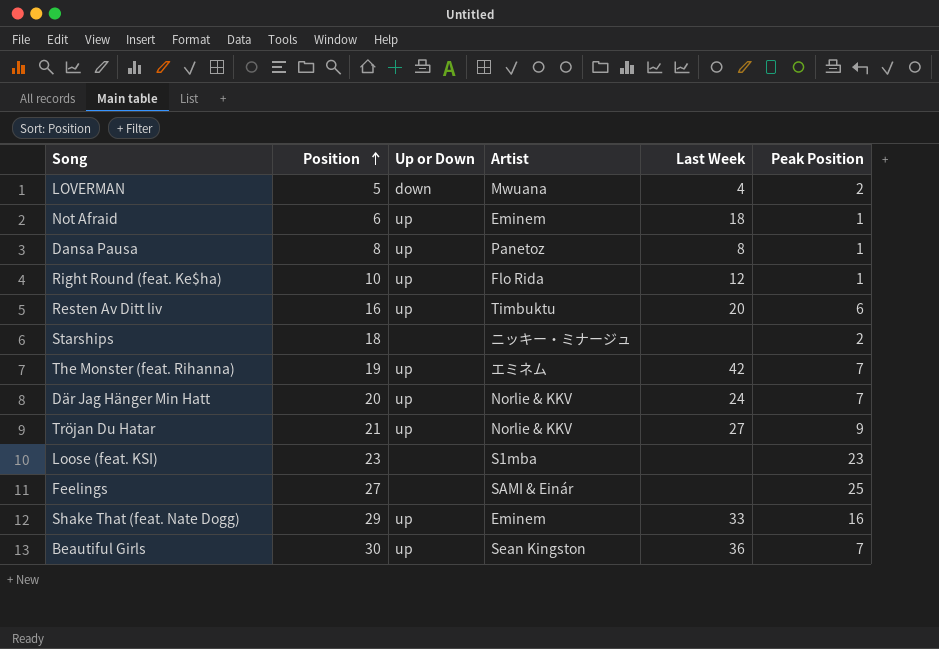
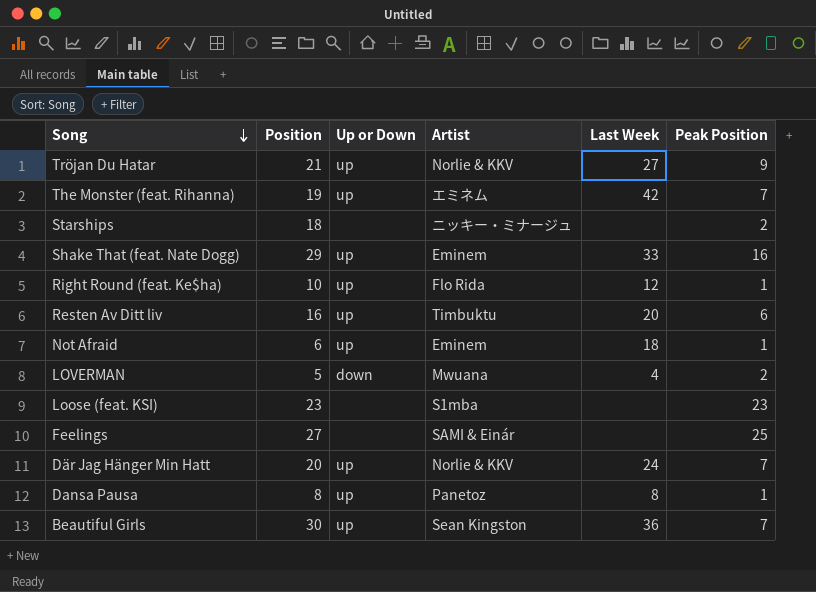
row order: Position ascending -> Song descending

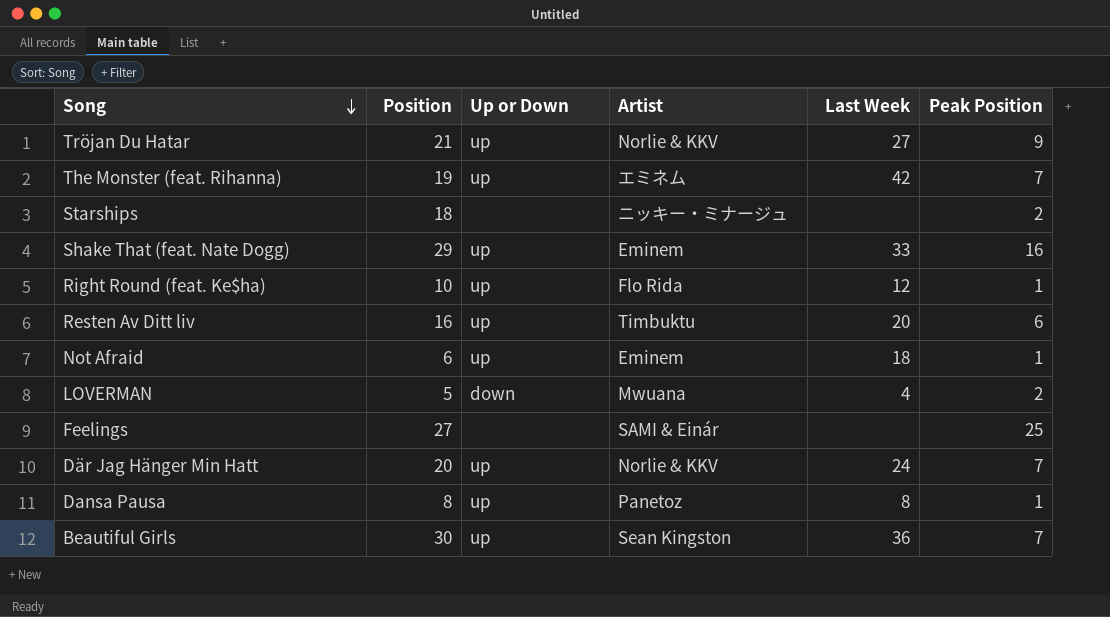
row Loose (feat. KSI): 23 | none | S1mba | none | 23 -> none

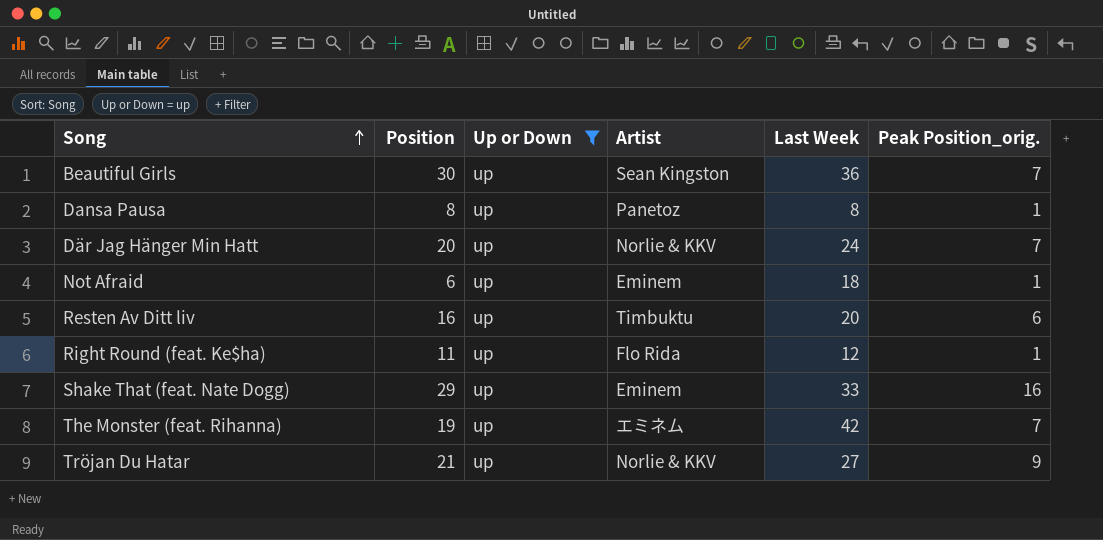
filter: none -> Up or Down = up
row order: Song descending -> Song ascending
column name: Peak Position -> Peak Position_orig.
Right Round (feat. Ke$ha) | Position: 10 -> 11

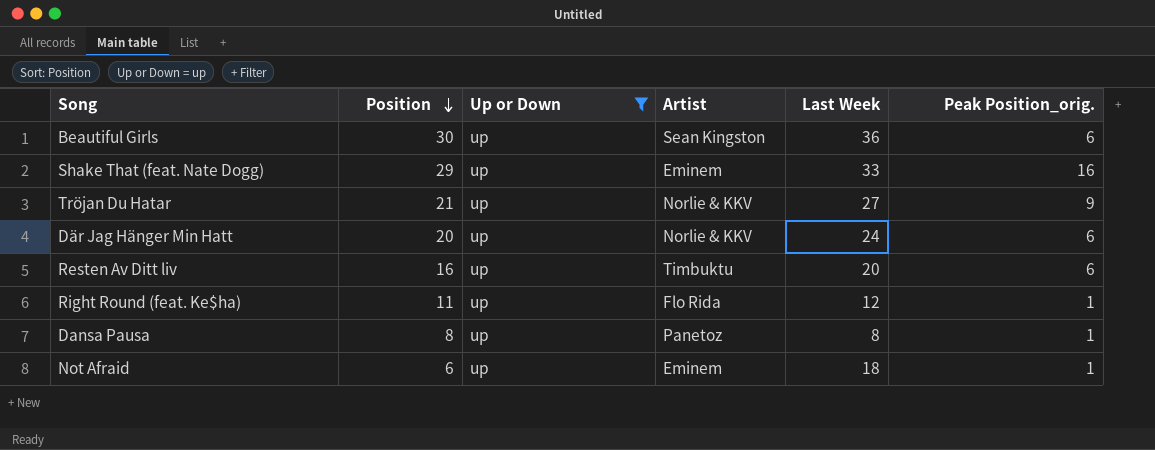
row order: Song ascending -> Position descending
row The Monster (feat. Rihanna): 19 | up | エミネム | 42 | 7 -> none
Beautiful Girls | Peak Position_orig.: 7 -> 6
Där Jag Hänger Min Hatt | Peak Position_orig.: 7 -> 6

